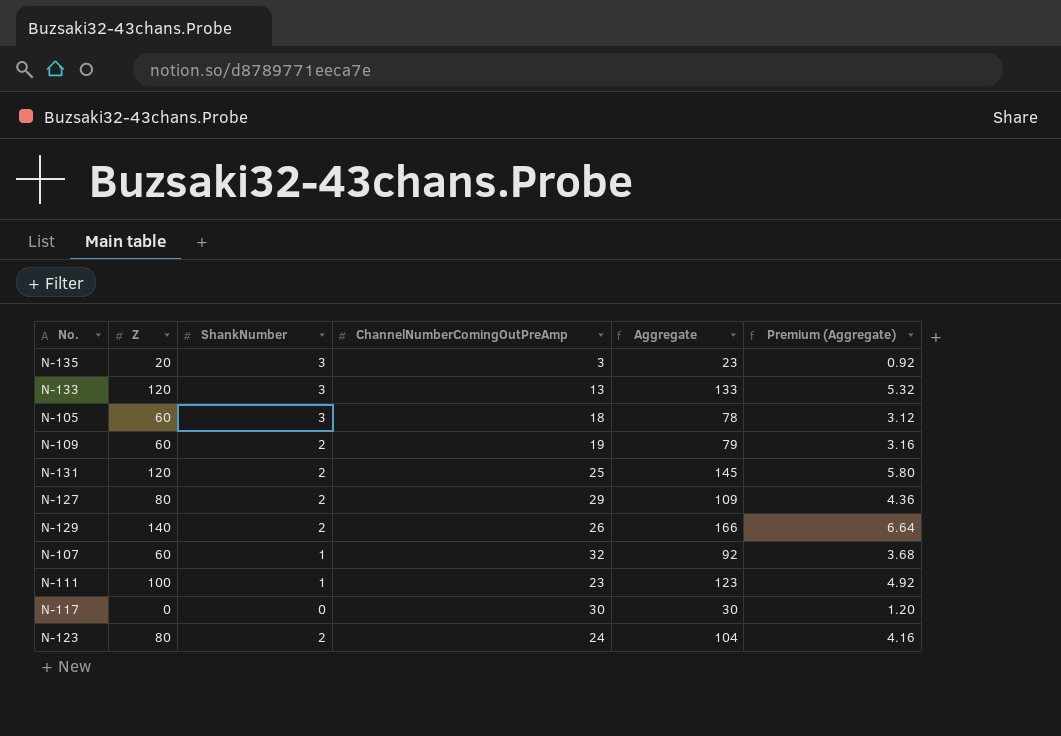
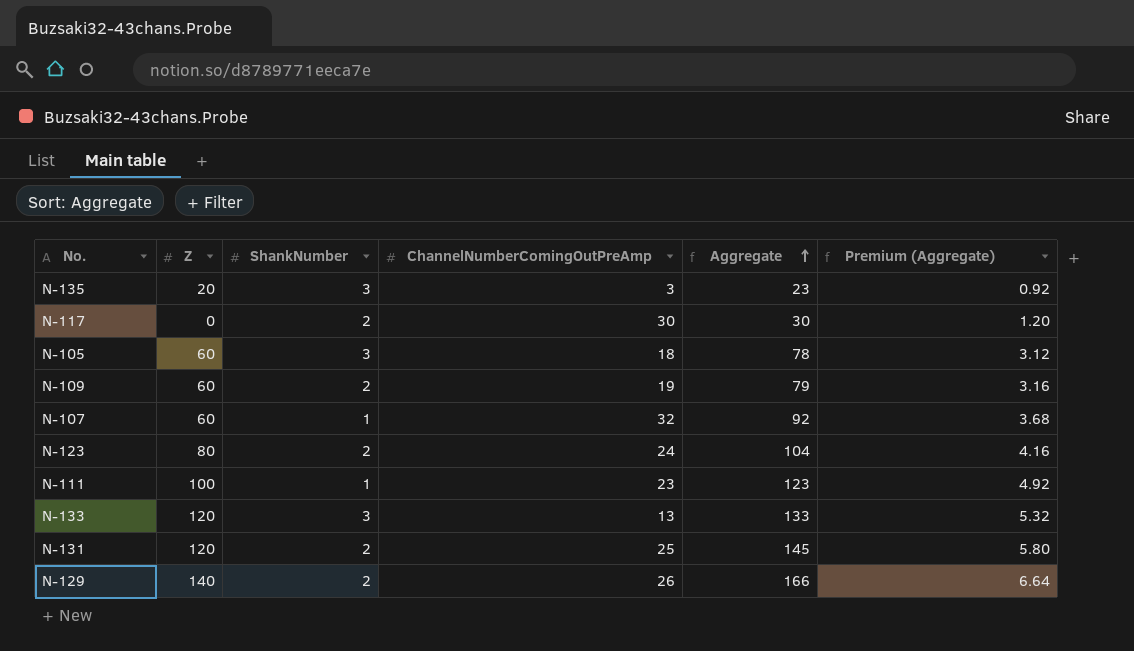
row order: none -> Aggregate ascending
row N-127: 80 | 2 | 29 | 109 | 4.36 -> none
N-117 | ShankNumber: 0 -> 2

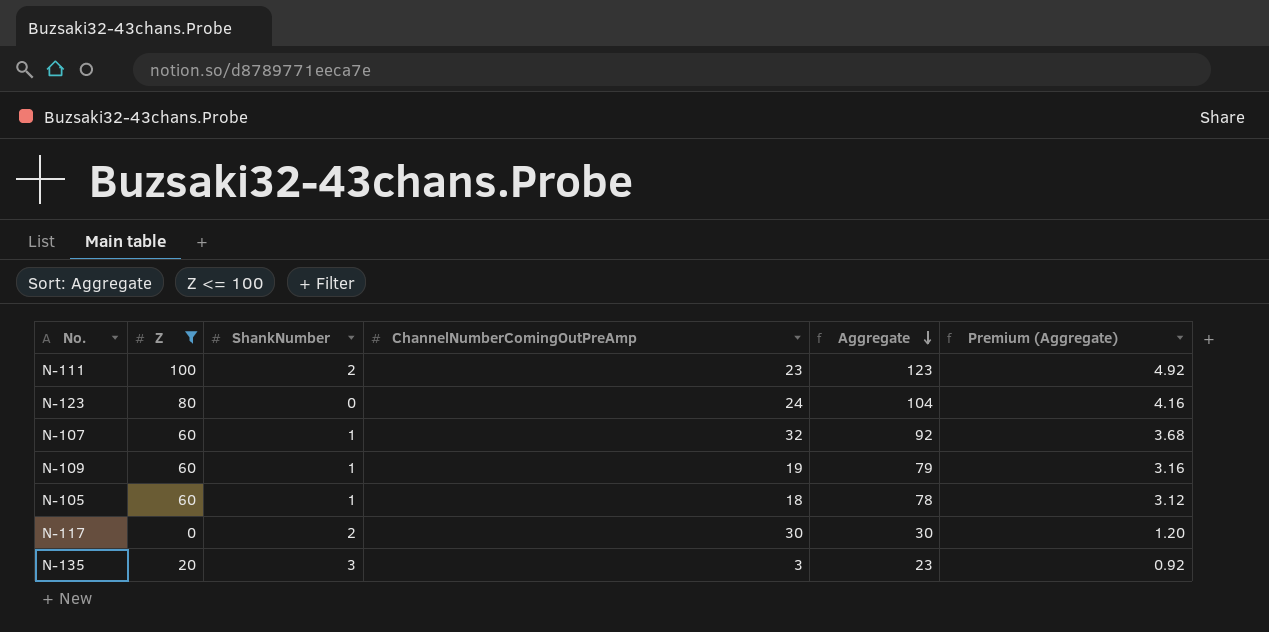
filter: none -> Z <= 100
row order: Aggregate ascending -> Aggregate descending
N-111 | ShankNumber: 1 -> 2
N-123 | ShankNumber: 2 -> 0
N-109 | ShankNumber: 2 -> 1
N-105 | ShankNumber: 3 -> 1

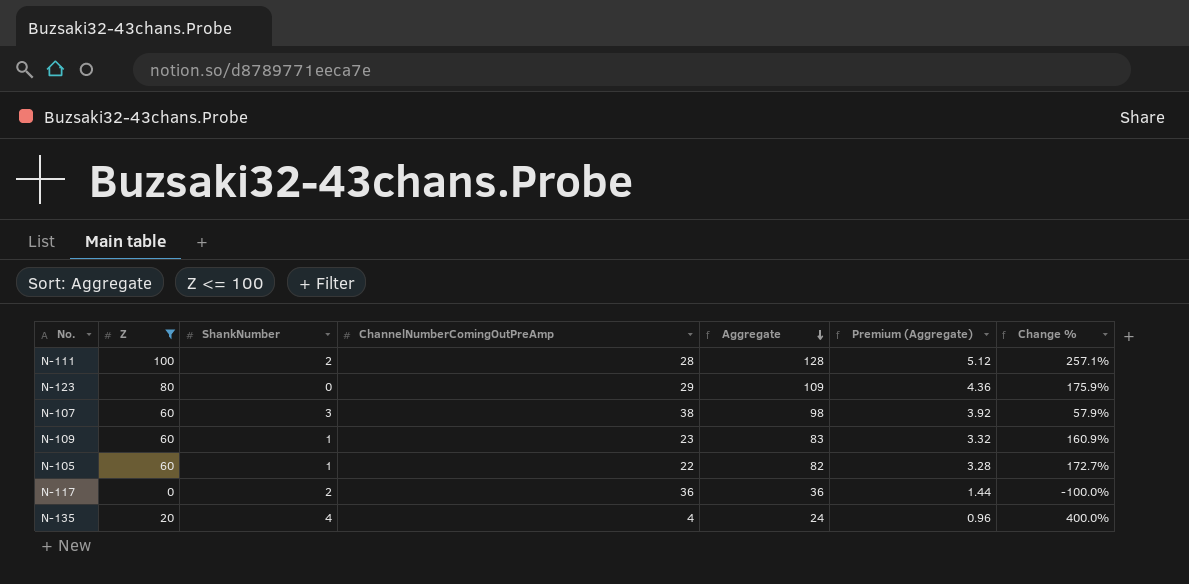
column Change % | formula: none -> ([Z] - [ChannelNumberComingOutPreAmp]) / [ChannelNumberComingOutPreAmp]
N-111 | ChannelNumberComingOutPreAmp: 23 -> 28
N-111 | Aggregate: 123 -> 128
N-111 | Premium (Aggregate): 4.92 -> 5.12
N-123 | ChannelNumberComingOutPreAmp: 24 -> 29
N-123 | Aggregate: 104 -> 109
N-123 | Premium (Aggregate): 4.16 -> 4.36
N-107 | ShankNumber: 1 -> 3
N-107 | ChannelNumberComingOutPreAmp: 32 -> 38
N-107 | Aggregate: 92 -> 98
N-107 | Premium (Aggregate): 3.68 -> 3.92
N-109 | ChannelNumberComingOutPreAmp: 19 -> 23
N-109 | Aggregate: 79 -> 83
N-109 | Premium (Aggregate): 3.16 -> 3.32
N-105 | ChannelNumberComingOutPreAmp: 18 -> 22
N-105 | Aggregate: 78 -> 82
N-105 | Premium (Aggregate): 3.12 -> 3.28
N-117 | ChannelNumberComingOutPreAmp: 30 -> 36
N-117 | Aggregate: 30 -> 36
N-117 | Premium (Aggregate): 1.20 -> 1.44
N-135 | ShankNumber: 3 -> 4
N-135 | ChannelNumberComingOutPreAmp: 3 -> 4
N-135 | Aggregate: 23 -> 24
N-135 | Premium (Aggregate): 0.92 -> 0.96

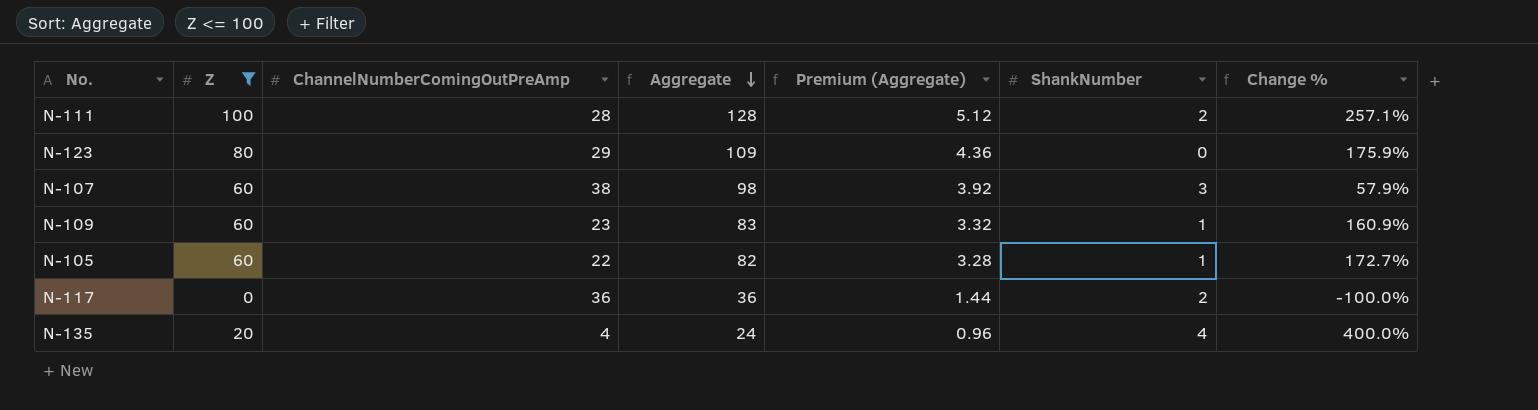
column ShankNumber | position: 3 -> 6

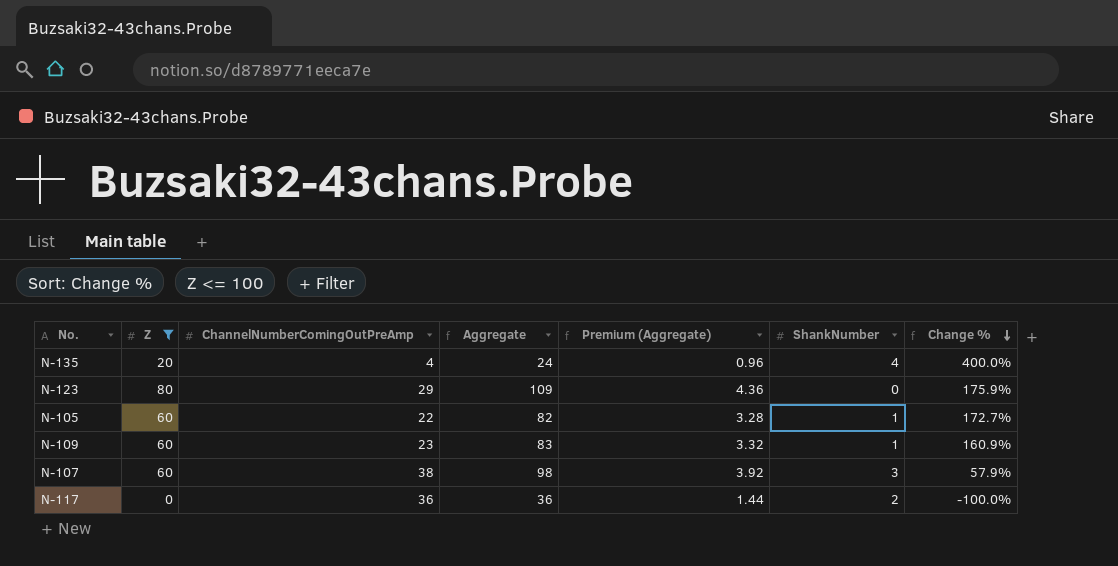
row order: Aggregate descending -> Change % descending
row N-111: 100 | 28 | 128 | 5.12 | 2 | 257.1% -> none

